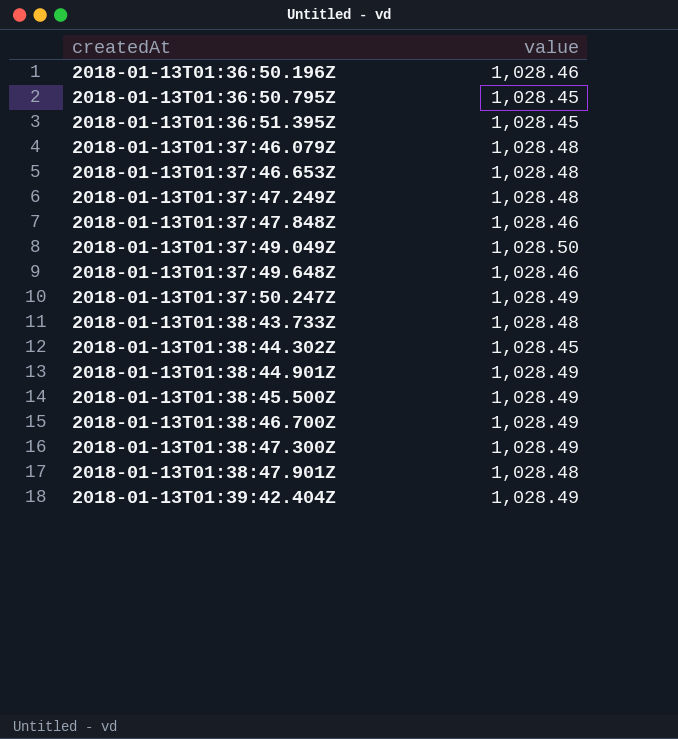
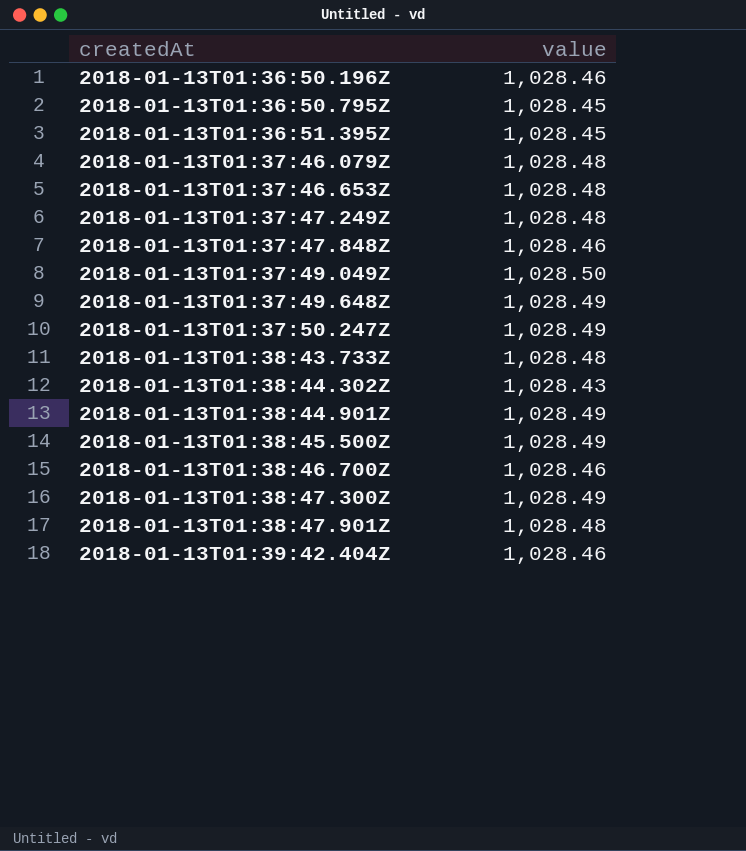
2018-01-13T01:37:49.648Z | value: 1,028.46 -> 1,028.49
2018-01-13T01:38:44.302Z | value: 1,028.45 -> 1,028.43
2018-01-13T01:38:46.700Z | value: 1,028.49 -> 1,028.46
2018-01-13T01:39:42.404Z | value: 1,028.49 -> 1,028.46

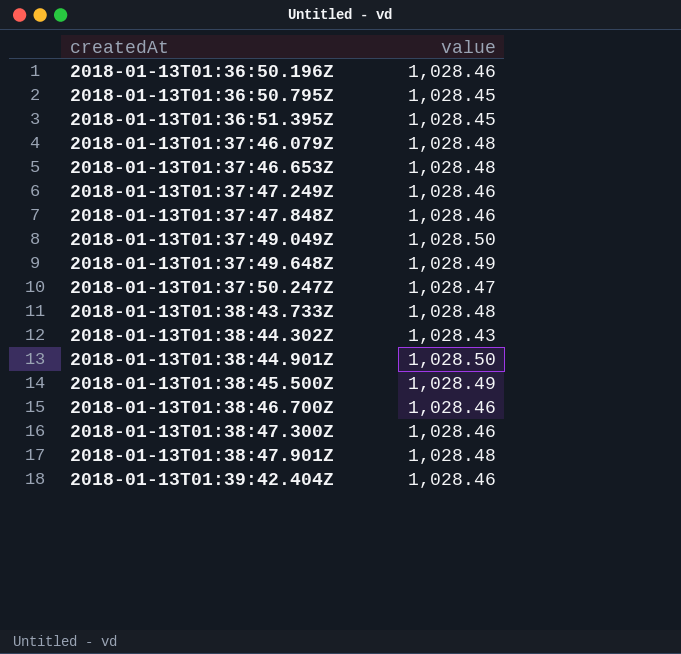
2018-01-13T01:37:47.249Z | value: 1,028.48 -> 1,028.46
2018-01-13T01:37:50.247Z | value: 1,028.49 -> 1,028.47
2018-01-13T01:38:44.901Z | value: 1,028.49 -> 1,028.50
2018-01-13T01:38:47.300Z | value: 1,028.49 -> 1,028.46

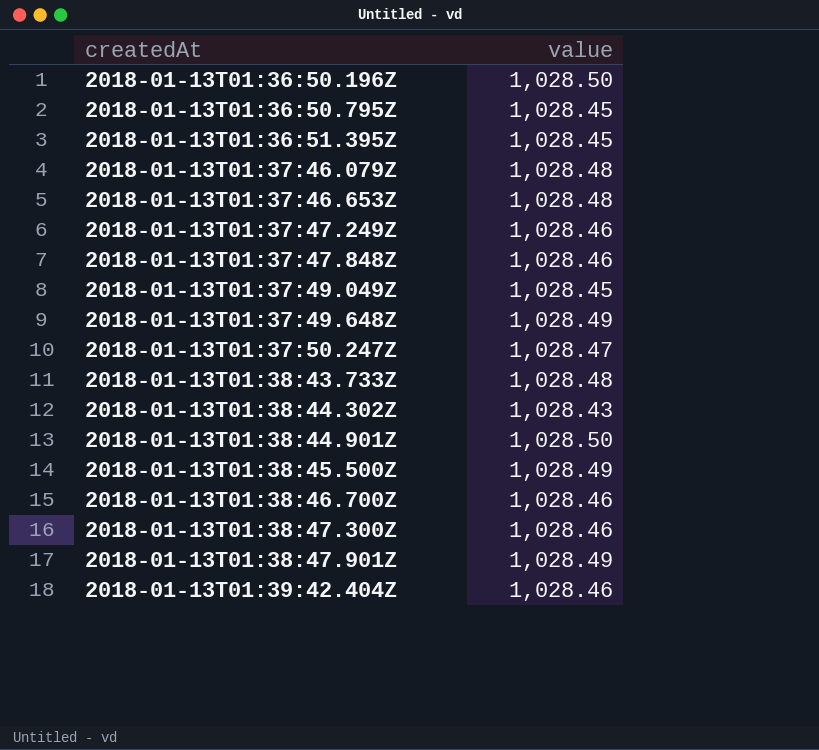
2018-01-13T01:36:50.196Z | value: 1,028.46 -> 1,028.50
2018-01-13T01:37:49.049Z | value: 1,028.50 -> 1,028.45
2018-01-13T01:38:47.901Z | value: 1,028.48 -> 1,028.49

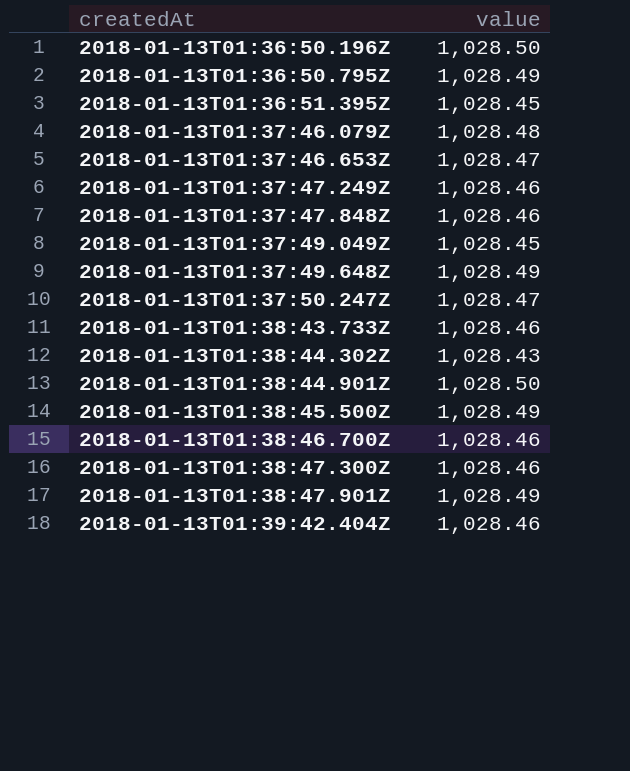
2018-01-13T01:36:50.795Z | value: 1,028.45 -> 1,028.49
2018-01-13T01:37:46.653Z | value: 1,028.48 -> 1,028.47
2018-01-13T01:38:43.733Z | value: 1,028.48 -> 1,028.46

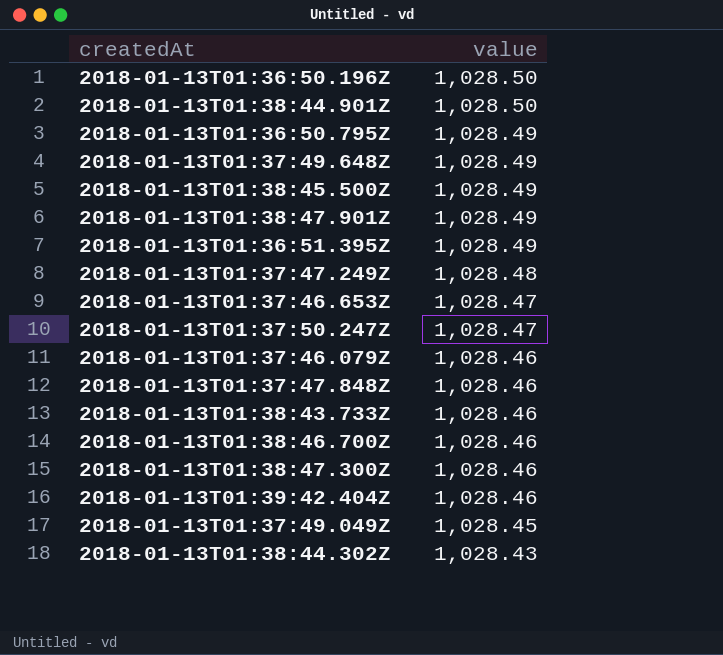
row order: createdAt ascending -> value descending
2018-01-13T01:36:51.395Z | value: 1,028.45 -> 1,028.49
2018-01-13T01:37:47.249Z | value: 1,028.46 -> 1,028.48
2018-01-13T01:37:46.079Z | value: 1,028.48 -> 1,028.46

